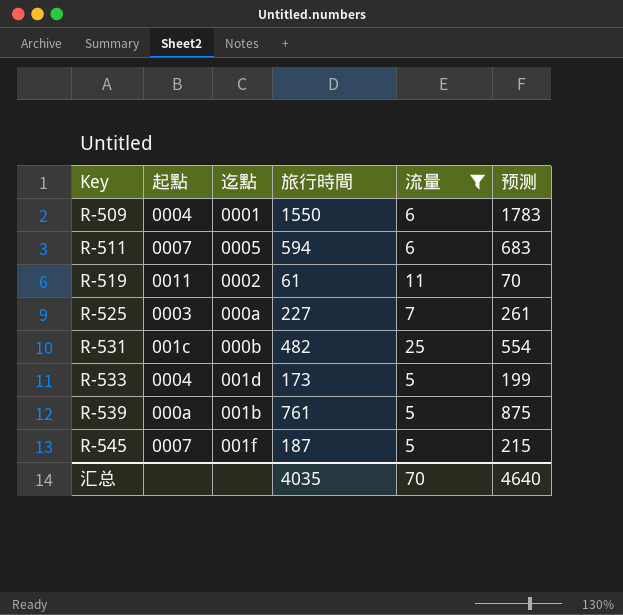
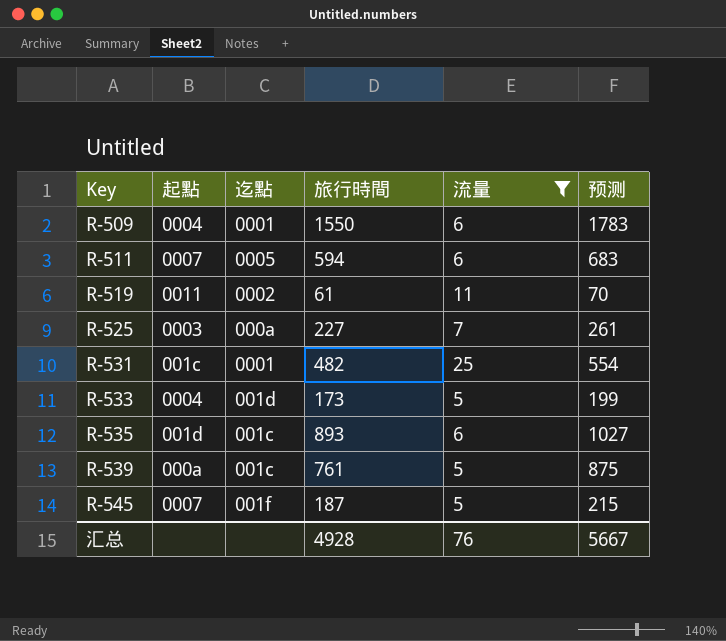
R-531 | 迄點: 000b -> 0001
row R-535: none -> 001d | 001c | 893 | 6 | 1027
R-539 | 迄點: 001b -> 001c
汇总 | 旅行時間: 4035 -> 4928
汇总 | 流量: 70 -> 76
汇总 | 预测: 4640 -> 5667

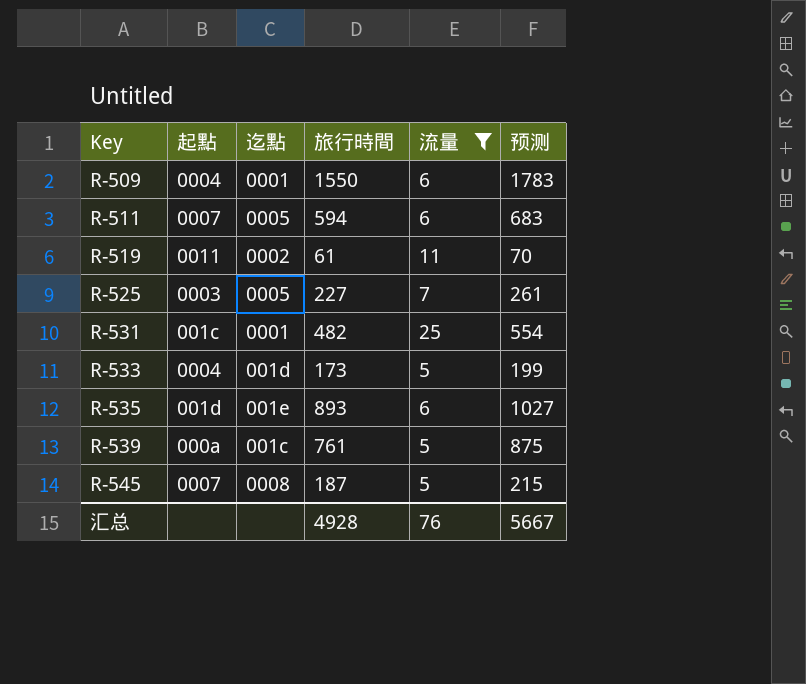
R-525 | 迄點: 000a -> 0005
R-535 | 迄點: 001c -> 001e
R-545 | 迄點: 001f -> 0008

